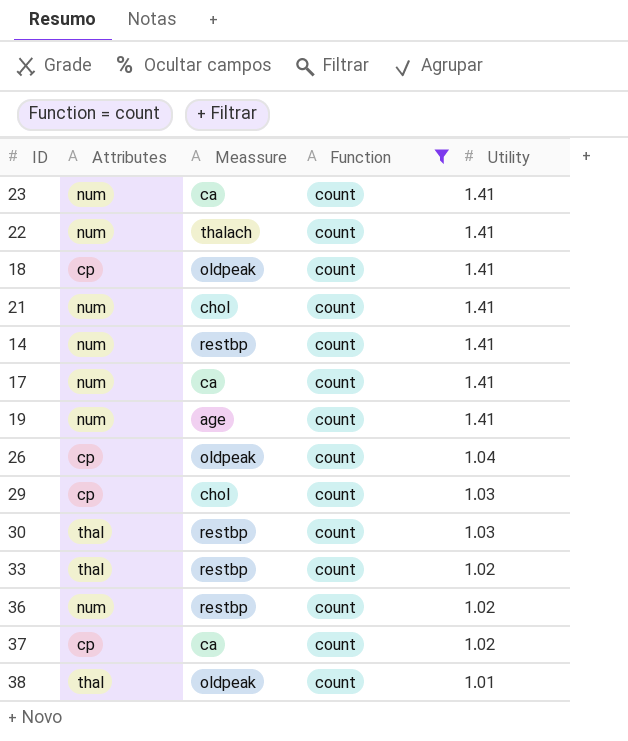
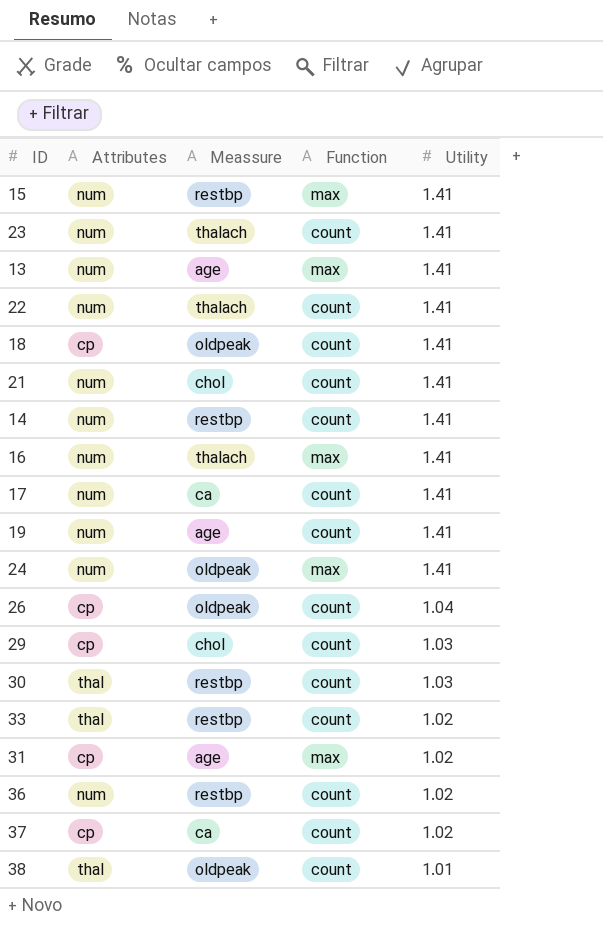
filter: Function = count -> none
23 | Meassure: ca -> thalach

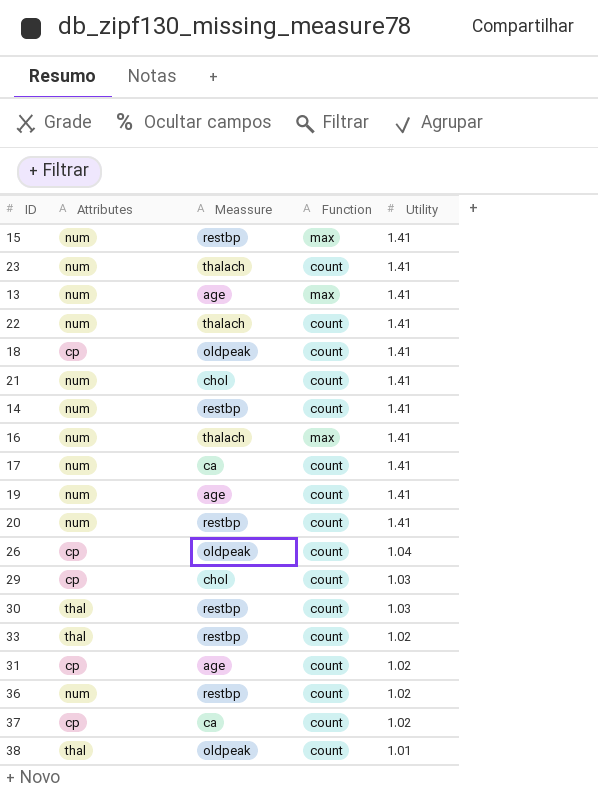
row 24: num | oldpeak | max | 1.41 -> none
row 20: none -> num | restbp | count | 1.41
31 | Function: max -> count

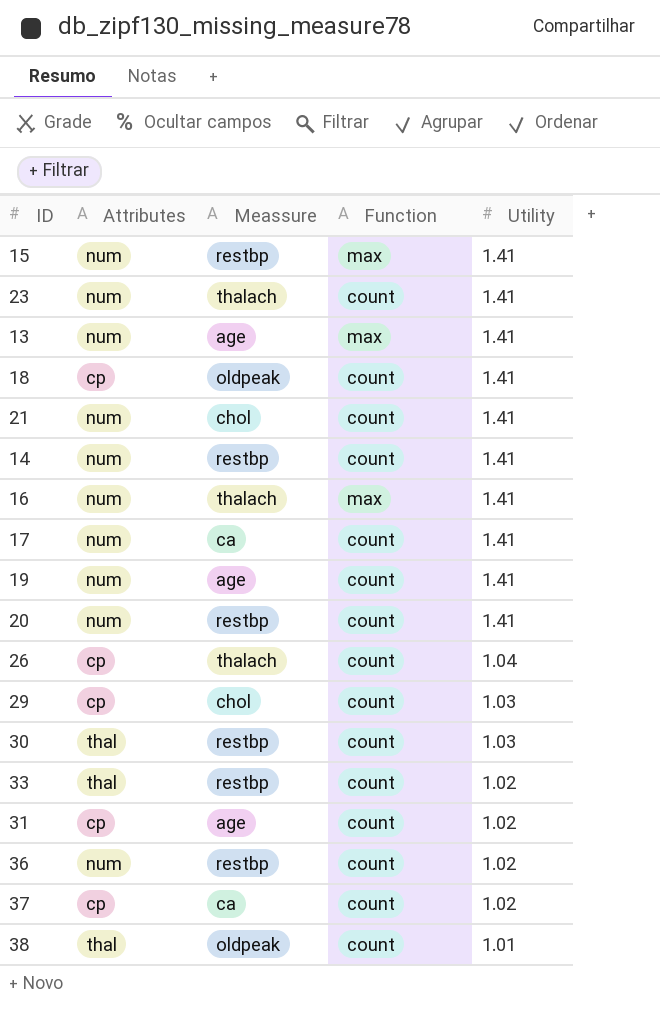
row 22: num | thalach | count | 1.41 -> none
26 | Meassure: oldpeak -> thalach

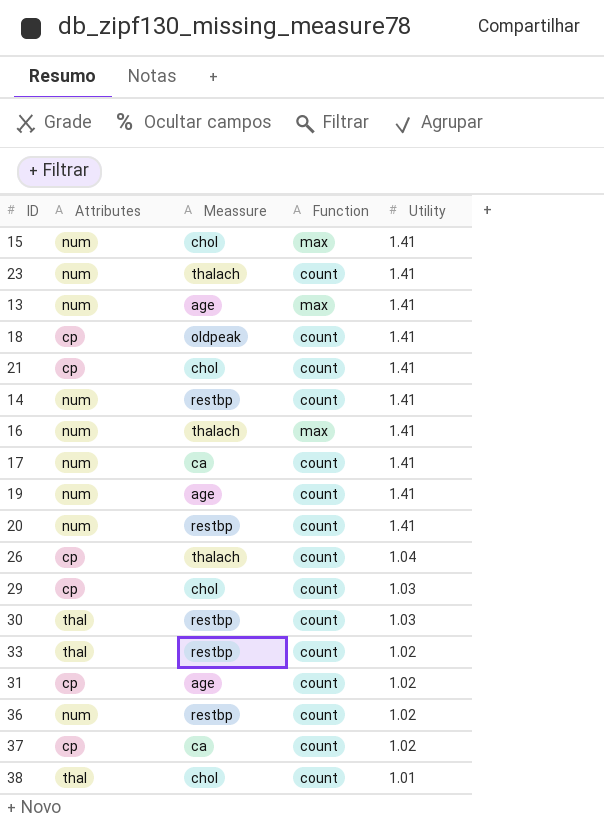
15 | Meassure: restbp -> chol
21 | Attributes: num -> cp
38 | Meassure: oldpeak -> chol

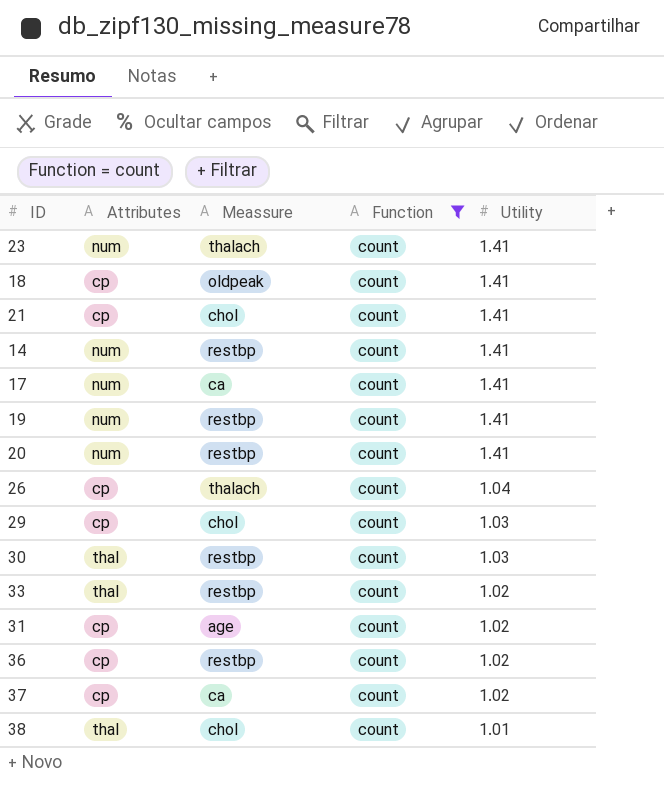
filter: none -> Function = count
19 | Meassure: age -> restbp
36 | Attributes: num -> cp

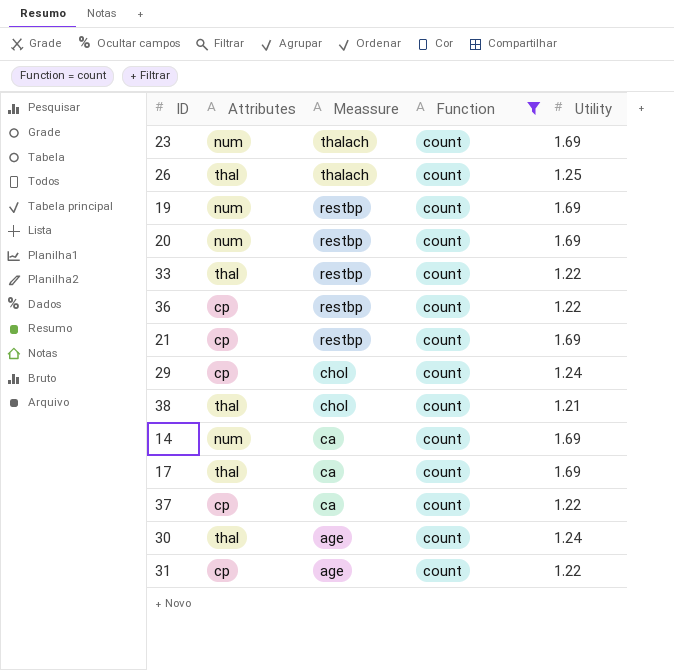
row order: Utility descending -> Meassure descending
row 18: cp | oldpeak | count | 1.41 -> none
23 | Utility: 1.41 -> 1.69
26 | Attributes: cp -> thal
26 | Utility: 1.04 -> 1.25
19 | Utility: 1.41 -> 1.69
20 | Utility: 1.41 -> 1.69
33 | Utility: 1.02 -> 1.22
36 | Utility: 1.02 -> 1.22
21 | Meassure: chol -> restbp
21 | Utility: 1.41 -> 1.69
29 | Utility: 1.03 -> 1.24
38 | Utility: 1.01 -> 1.21
14 | Meassure: restbp -> ca
14 | Utility: 1.41 -> 1.69
17 | Attributes: num -> thal
17 | Utility: 1.41 -> 1.69
37 | Utility: 1.02 -> 1.22
30 | Meassure: restbp -> age
30 | Utility: 1.03 -> 1.24
31 | Utility: 1.02 -> 1.22

